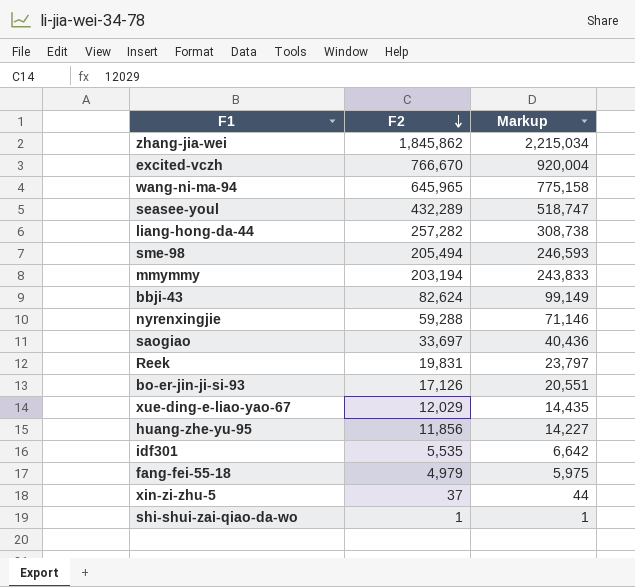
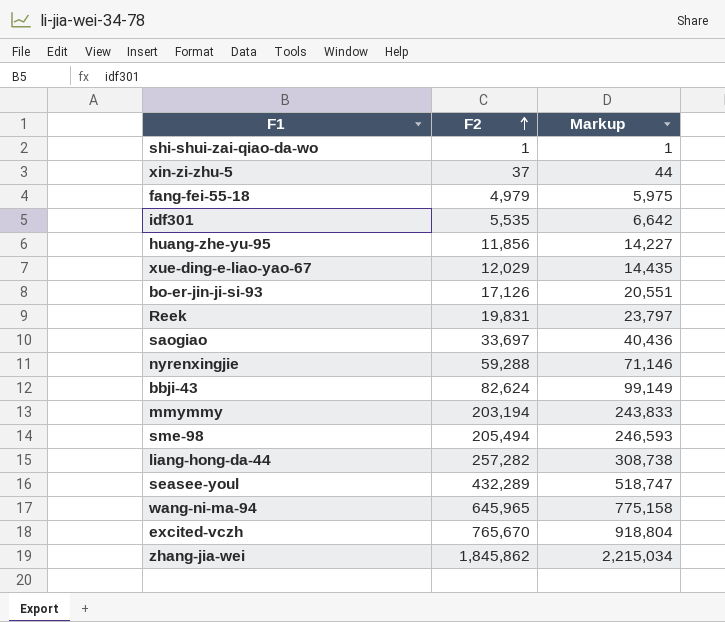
row order: F2 descending -> F2 ascending
excited-vczh | F2: 766,670 -> 765,670
excited-vczh | Markup: 920,004 -> 918,804

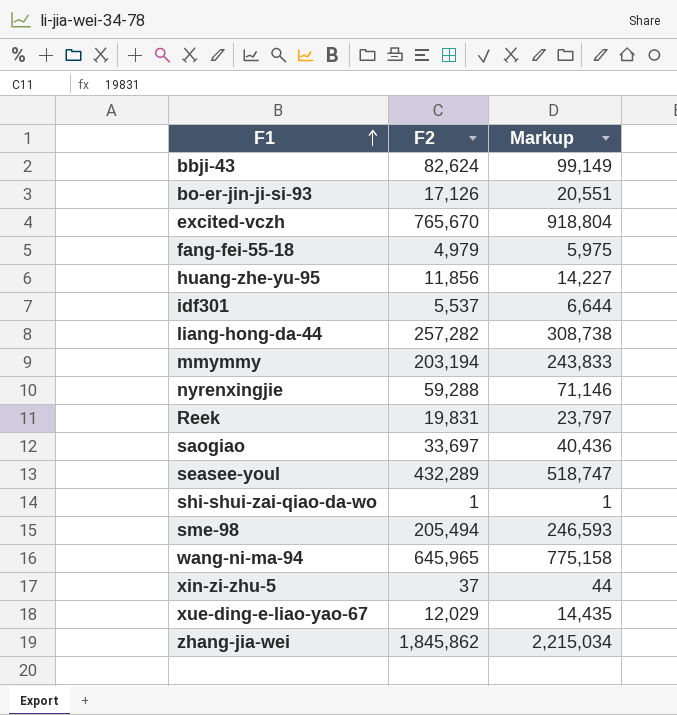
row order: F2 ascending -> F1 ascending
idf301 | F2: 5,535 -> 5,537
idf301 | Markup: 6,642 -> 6,644

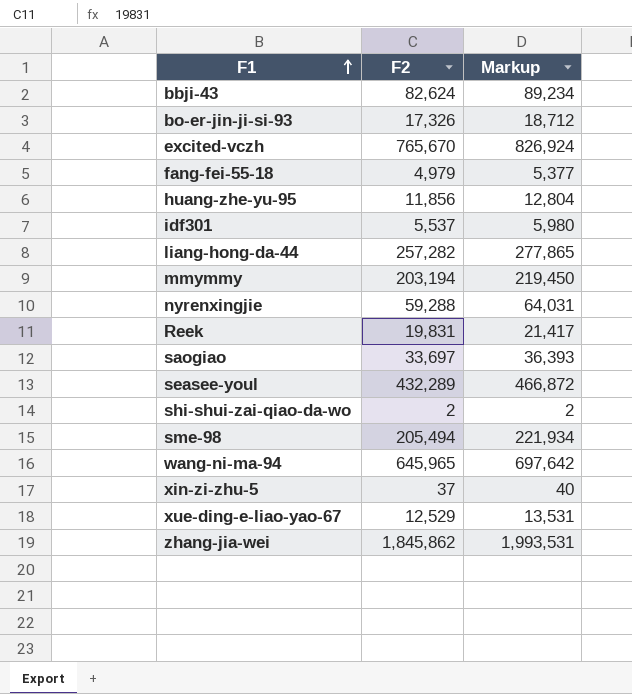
column Markup | formula: [F2] * 1.2 -> [F2] * 1.08
bo-er-jin-ji-si-93 | F2: 17,126 -> 17,326
shi-shui-zai-qiao-da-wo | F2: 1 -> 2
xue-ding-e-liao-yao-67 | F2: 12,029 -> 12,529

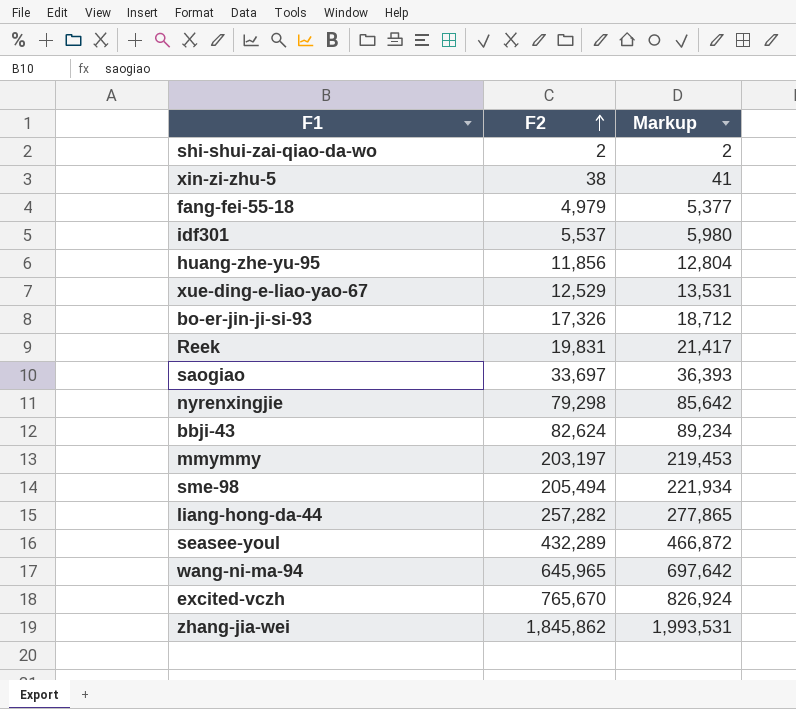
row order: F1 ascending -> F2 ascending
xin-zi-zhu-5 | F2: 37 -> 38
xin-zi-zhu-5 | Markup: 40 -> 41
nyrenxingjie | F2: 59,288 -> 79,298
nyrenxingjie | Markup: 64,031 -> 85,642
mmymmy | F2: 203,194 -> 203,197
mmymmy | Markup: 219,450 -> 219,453

